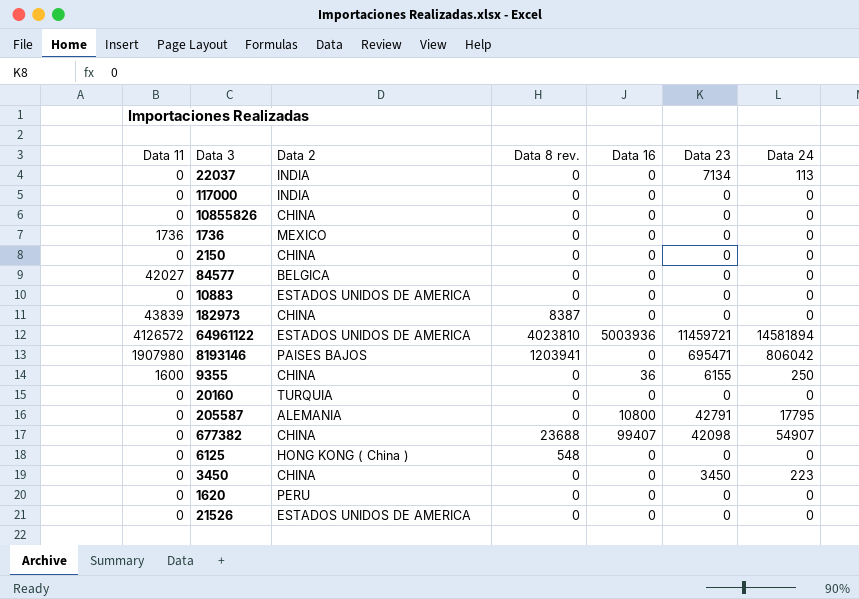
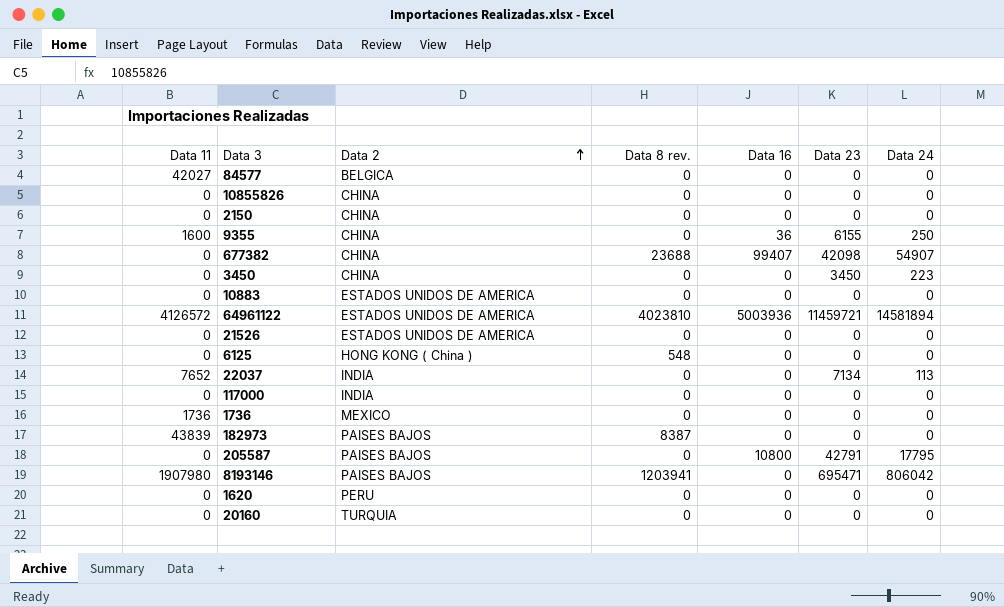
row order: none -> Data 2 ascending
22037 | Data 11: 0 -> 7652
182973 | Data 2: CHINA -> PAISES BAJOS
205587 | Data 2: ALEMANIA -> PAISES BAJOS

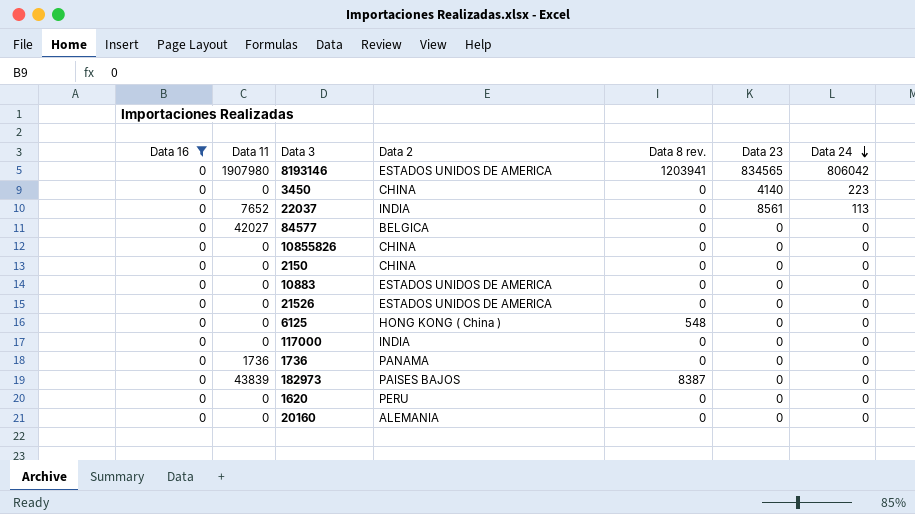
filter: none -> Data 16 = 0
row order: Data 2 ascending -> Data 24 descending
column Data 16 | position: 5 -> 1
8193146 | Data 2: PAISES BAJOS -> ESTADOS UNIDOS DE AMERICA
8193146 | Data 23: 695471 -> 834565
3450 | Data 23: 3450 -> 4140
22037 | Data 23: 7134 -> 8561
1736 | Data 2: MEXICO -> PANAMA
20160 | Data 2: TURQUIA -> ALEMANIA

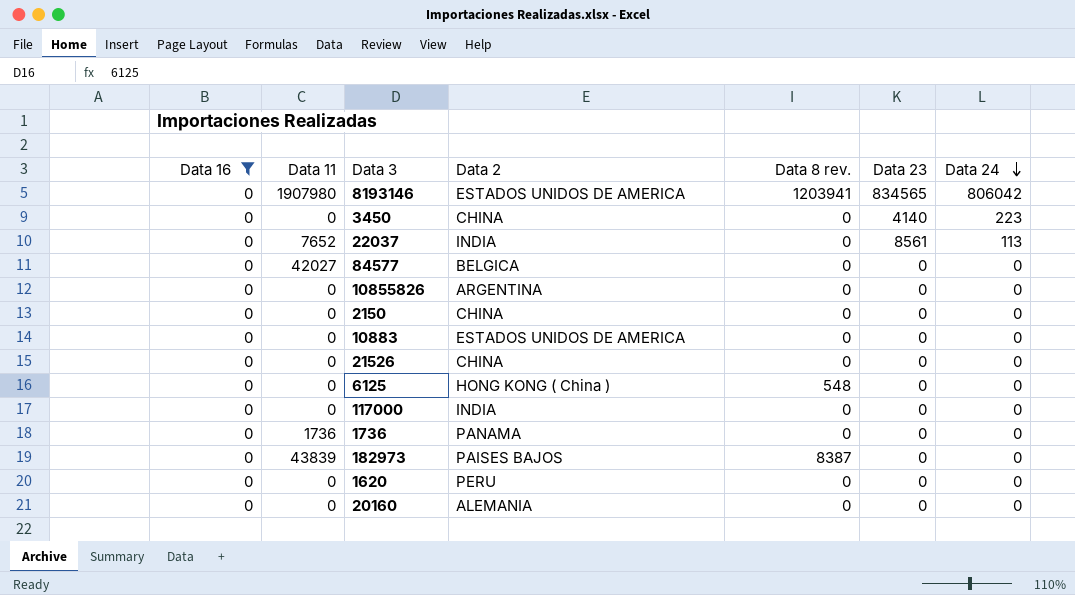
10855826 | Data 2: CHINA -> ARGENTINA
21526 | Data 2: ESTADOS UNIDOS DE AMERICA -> CHINA

